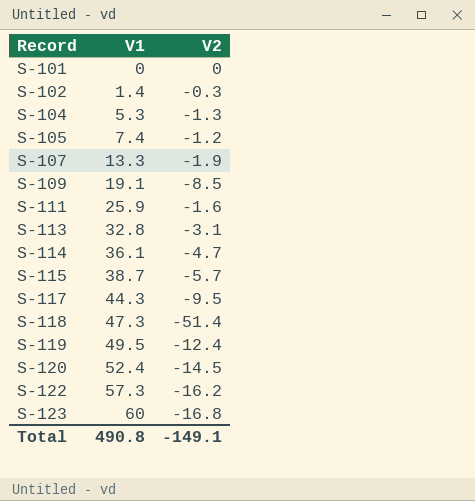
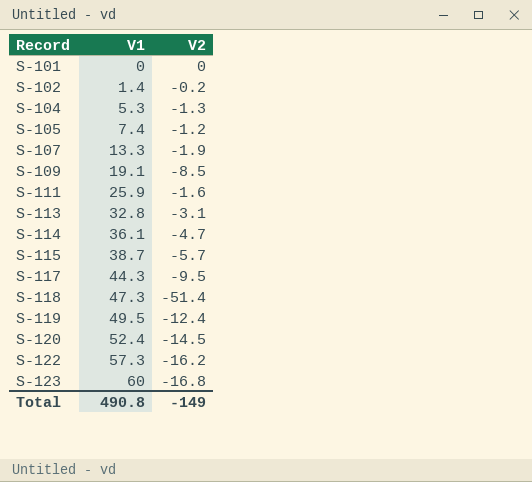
S-102 | V2: -0.3 -> -0.2
Total | V2: -149.1 -> -149

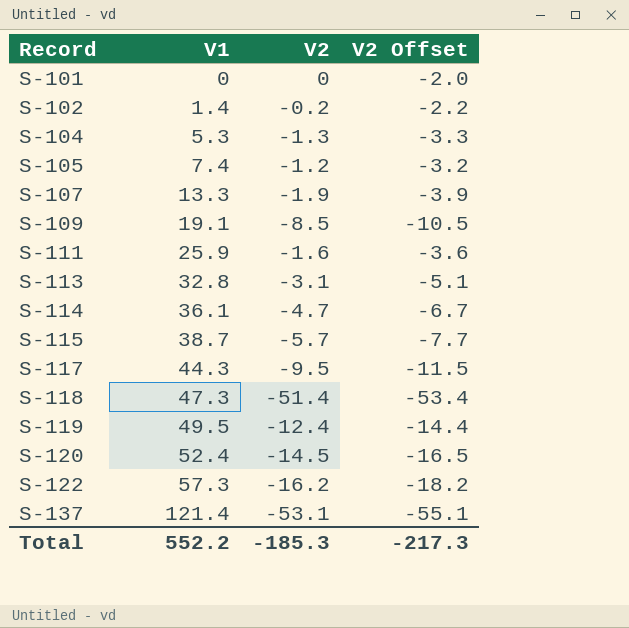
column V2 Offset | formula: none -> [V2] - 2
row S-123: 60 | -16.8 -> none
row S-137: none -> 121.4 | -53.1 | -55.1
Total | V1: 490.8 -> 552.2
Total | V2: -149 -> -185.3

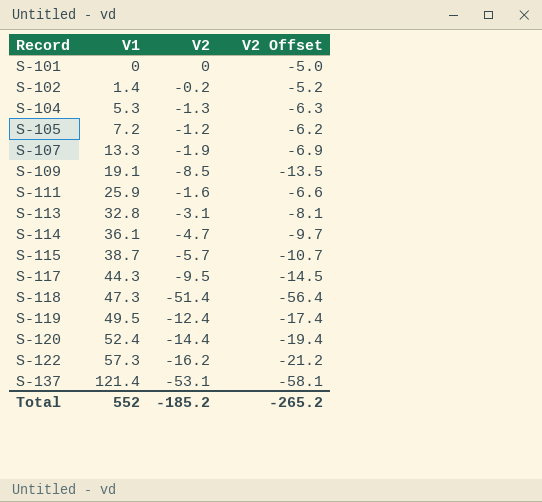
column V2 Offset | formula: [V2] - 2 -> [V2] - 5
S-105 | V1: 7.4 -> 7.2
S-120 | V2: -14.5 -> -14.4
Total | V1: 552.2 -> 552
Total | V2: -185.3 -> -185.2
Total | V2 Offset: -217.3 -> -265.2

